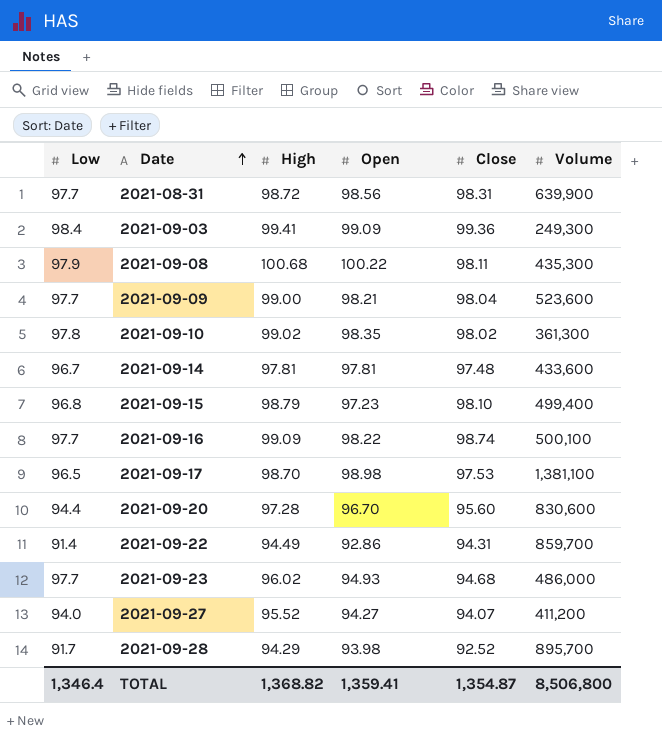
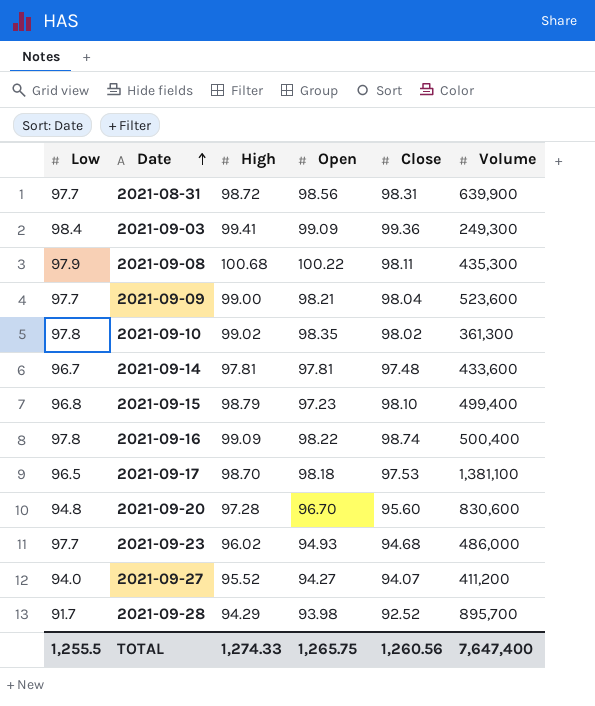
row 2021-09-22: 91.4 | 94.49 | 92.86 | 94.31 | 859,700 -> none
2021-09-16 | Low: 97.7 -> 97.8
2021-09-16 | Volume: 500,100 -> 500,400
2021-09-17 | Open: 98.98 -> 98.18
2021-09-20 | Low: 94.4 -> 94.8
TOTAL | Low: 1,346.4 -> 1,255.5
TOTAL | High: 1,368.82 -> 1,274.33
TOTAL | Open: 1,359.41 -> 1,265.75
TOTAL | Close: 1,354.87 -> 1,260.56
TOTAL | Volume: 8,506,800 -> 7,647,400

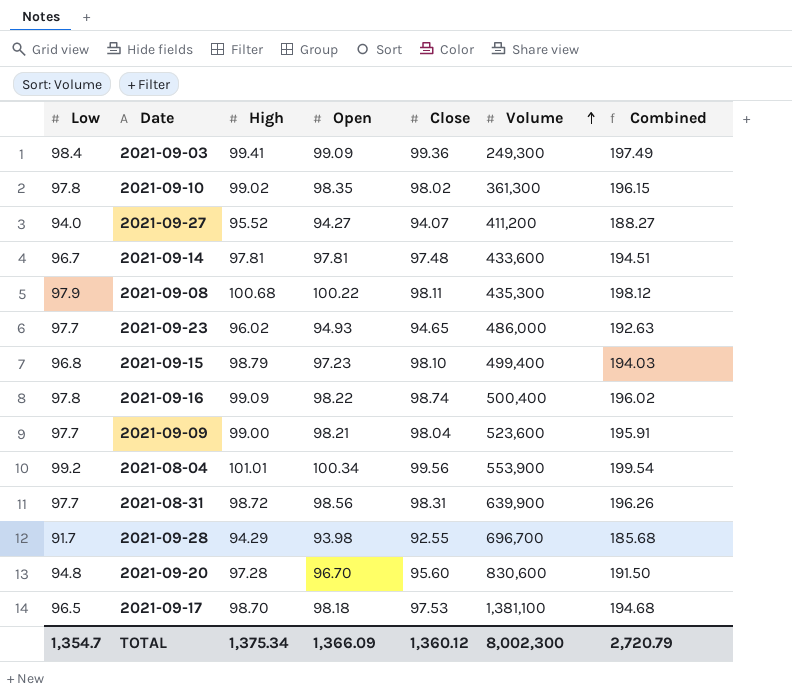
row order: Date ascending -> Volume ascending
column Combined | formula: none -> [Low] + [Open]
2021-09-23 | Close: 94.68 -> 94.65
row 2021-08-04: none -> 99.2 | 101.01 | 100.34 | 99.56 | 553,900 | 199.54
2021-09-28 | Close: 92.52 -> 92.55
2021-09-28 | Volume: 895,700 -> 696,700
TOTAL | Low: 1,255.5 -> 1,354.7
TOTAL | High: 1,274.33 -> 1,375.34
TOTAL | Open: 1,265.75 -> 1,366.09
TOTAL | Close: 1,260.56 -> 1,360.12
TOTAL | Volume: 7,647,400 -> 8,002,300

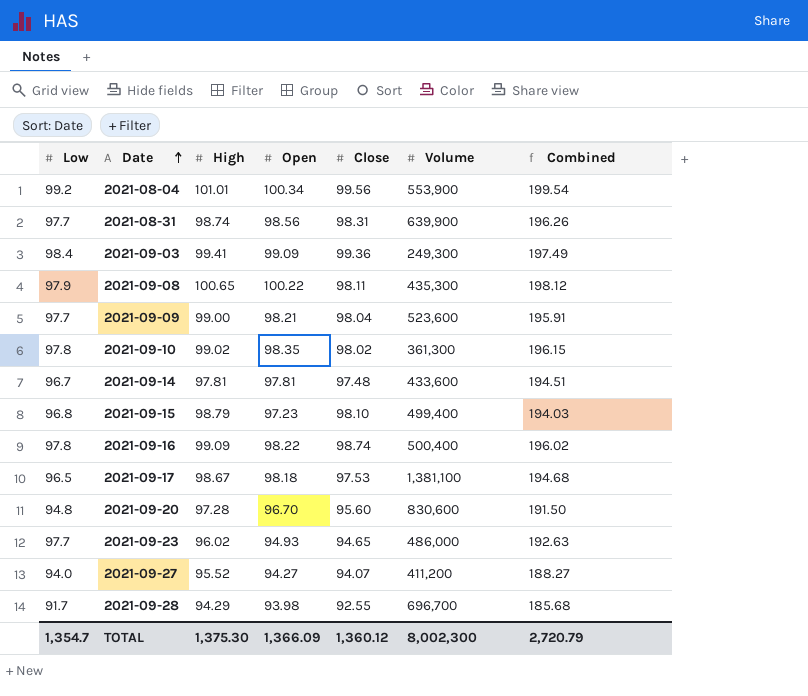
row order: Volume ascending -> Date ascending
2021-08-31 | High: 98.72 -> 98.74
2021-09-08 | High: 100.68 -> 100.65
2021-09-17 | High: 98.70 -> 98.67
TOTAL | High: 1,375.34 -> 1,375.30

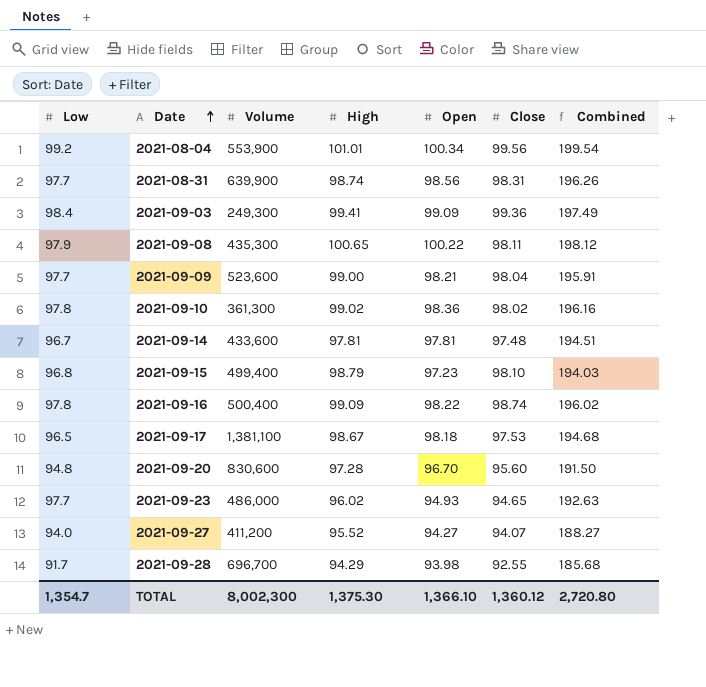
column Volume | position: 6 -> 3
2021-09-10 | Open: 98.35 -> 98.36
2021-09-10 | Combined: 196.15 -> 196.16
TOTAL | Open: 1,366.09 -> 1,366.10
TOTAL | Combined: 2,720.79 -> 2,720.80

